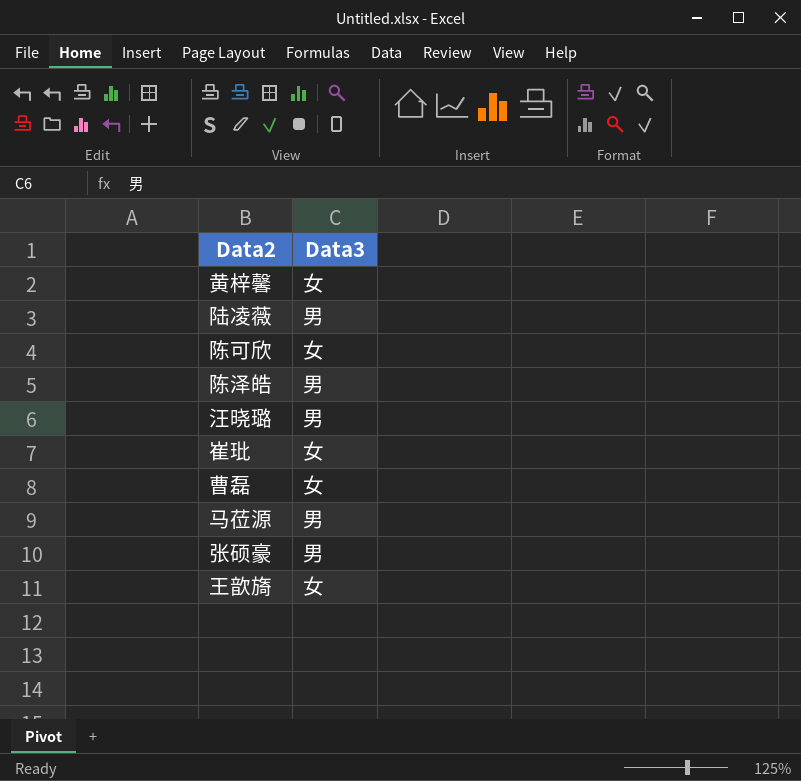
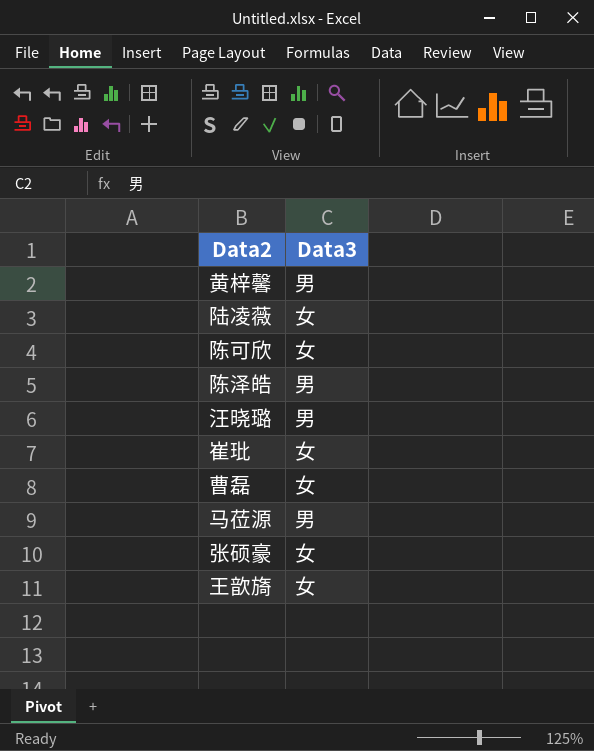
黄梓馨 | Data3: 女 -> 男
陆凌薇 | Data3: 男 -> 女
张硕豪 | Data3: 男 -> 女

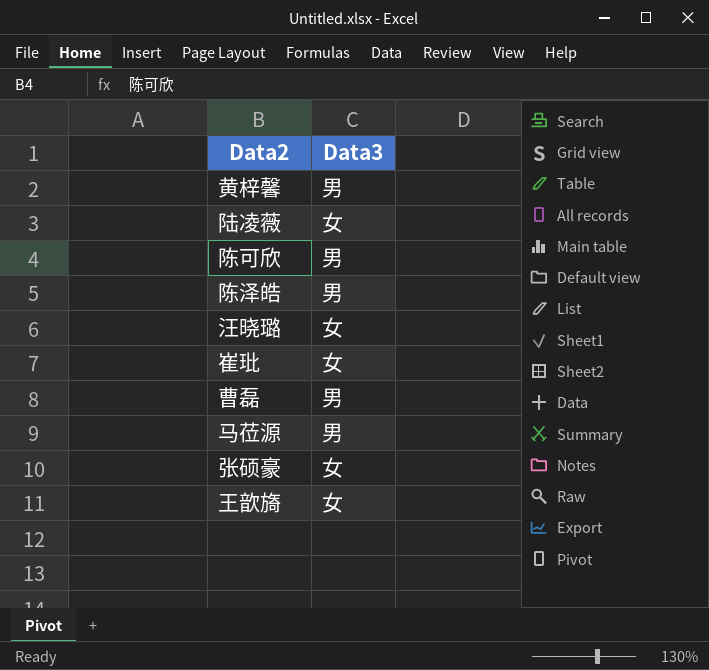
陈可欣 | Data3: 女 -> 男
汪晓璐 | Data3: 男 -> 女
曹磊 | Data3: 女 -> 男

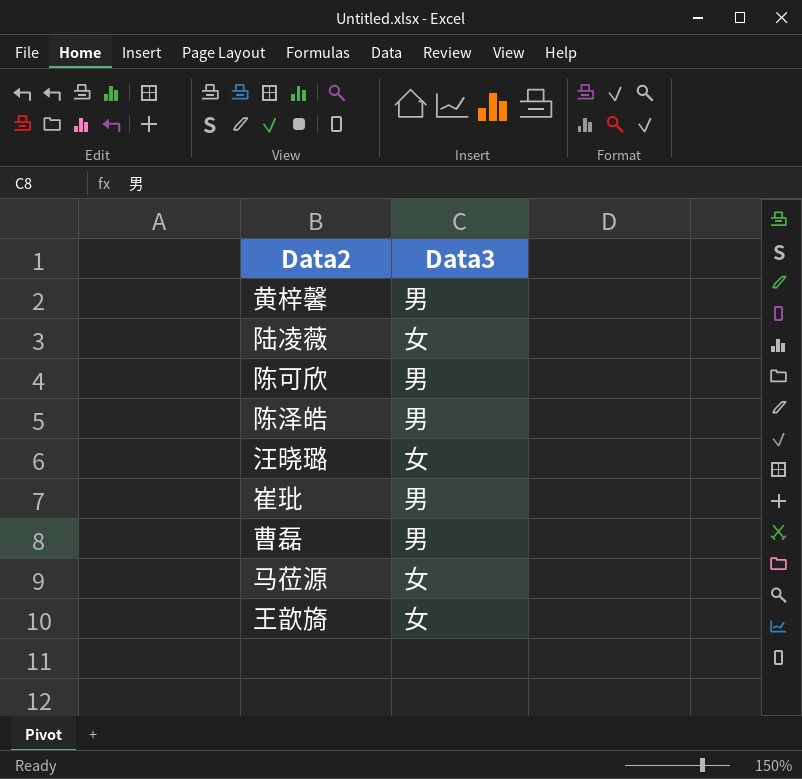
row 张硕豪: 女 -> none
崔玭 | Data3: 女 -> 男
马莅源 | Data3: 男 -> 女

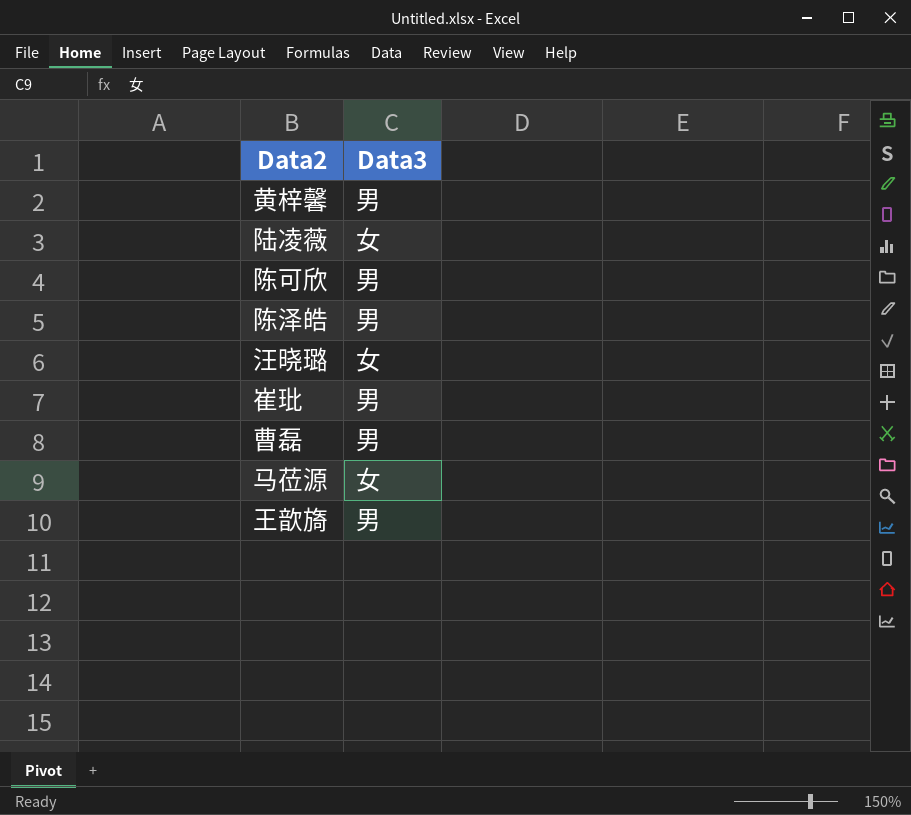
王歆旖 | Data3: 女 -> 男

